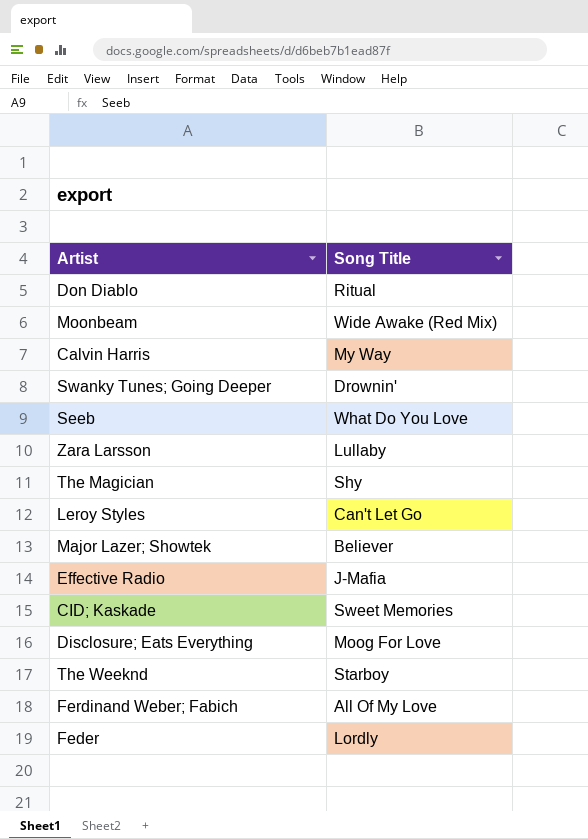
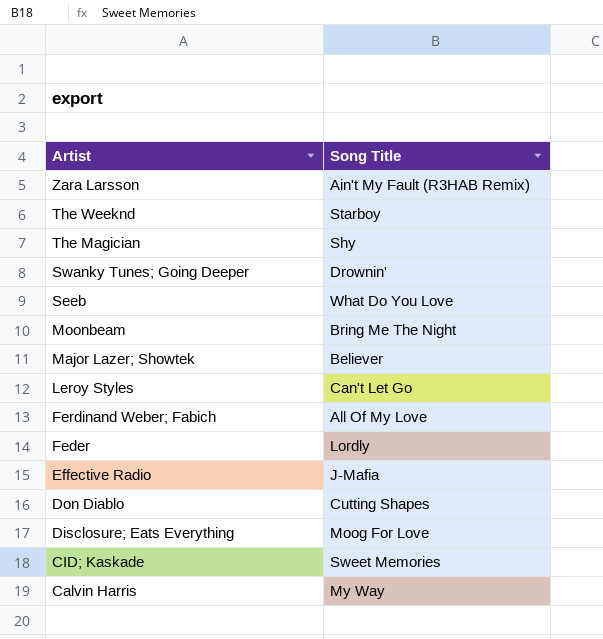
row order: none -> Artist descending
Zara Larsson | Song Title: Lullaby -> Ain't My Fault (R3HAB Remix)
Moonbeam | Song Title: Wide Awake (Red Mix) -> Bring Me The Night
Don Diablo | Song Title: Ritual -> Cutting Shapes

